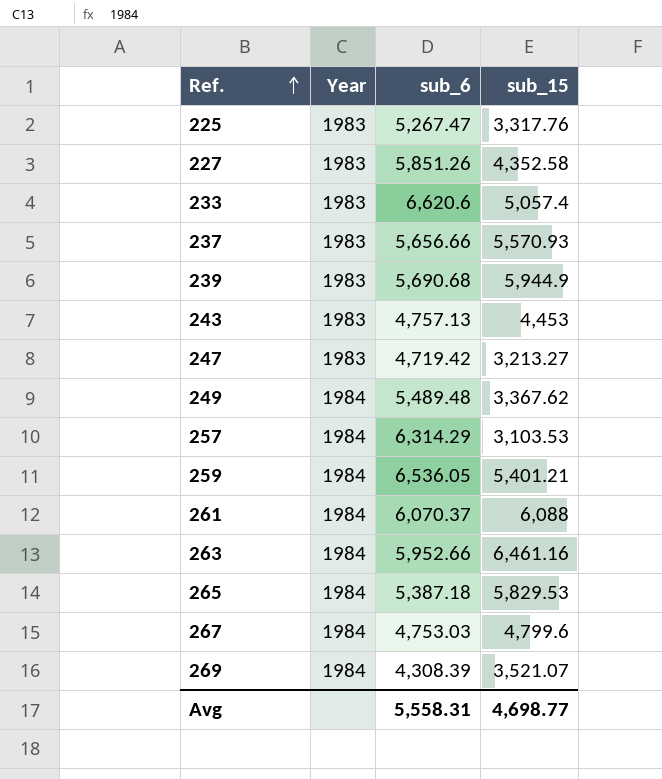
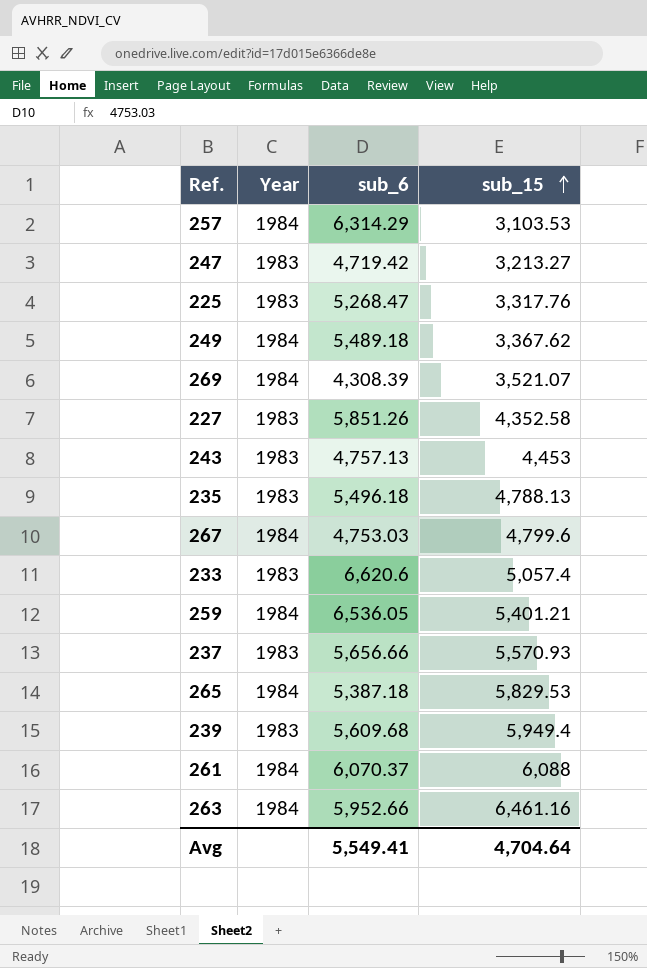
row order: Ref. ascending -> sub_15 ascending
225 | sub_6: 5,267.47 -> 5,268.47
249 | sub_6: 5,489.48 -> 5,489.18
row 235: none -> 1983 | 5,496.18 | 4,788.13
239 | sub_6: 5,690.68 -> 5,609.68
239 | sub_15: 5,944.9 -> 5,949.4
Avg | sub_6: 5,558.31 -> 5,549.41
Avg | sub_15: 4,698.77 -> 4,704.64

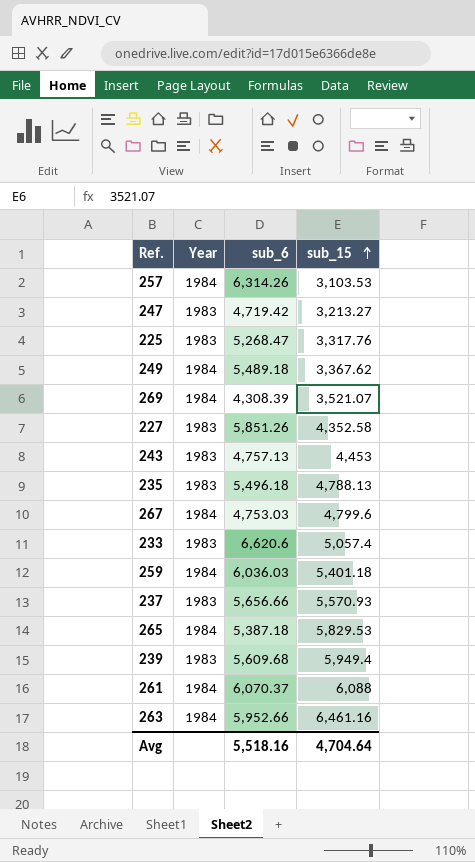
257 | sub_6: 6,314.29 -> 6,314.26
259 | sub_6: 6,536.05 -> 6,036.03
259 | sub_15: 5,401.21 -> 5,401.18
Avg | sub_6: 5,549.41 -> 5,518.16

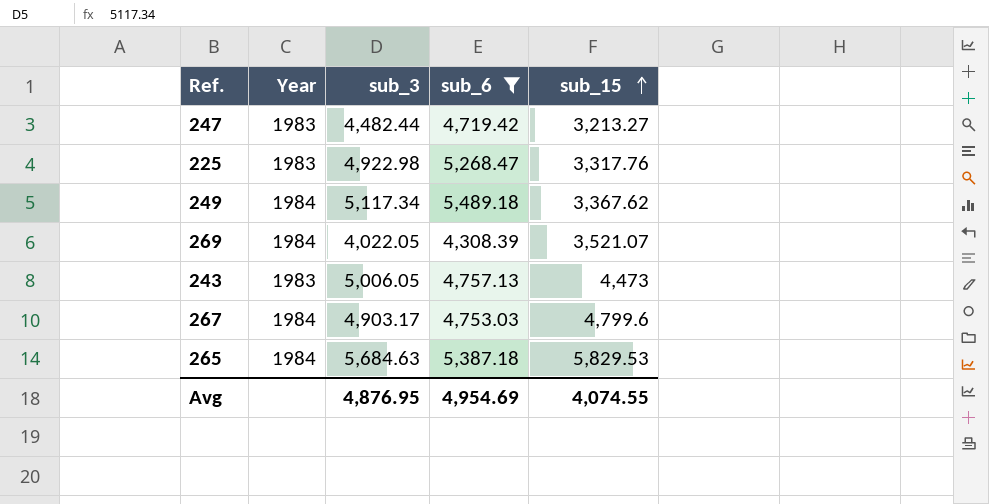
filter: none -> sub_6 <= 5,489.18
column sub_3 | position: none -> 3
243 | sub_15: 4,453 -> 4,473
Avg | sub_6: 5,518.16 -> 4,954.69
Avg | sub_15: 4,704.64 -> 4,074.55

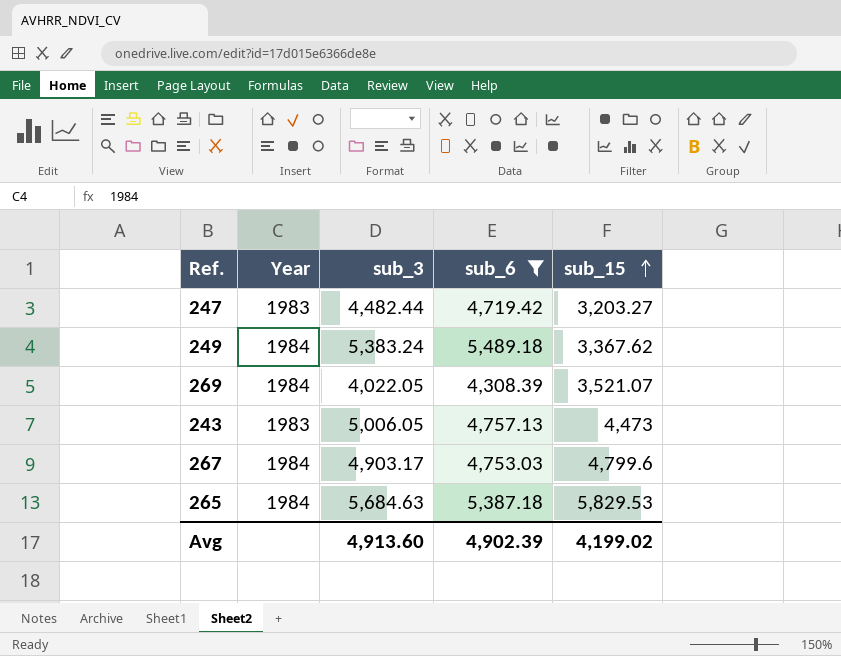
row 225: 1983 | 4,922.98 | 5,268.47 | 3,317.76 -> none
247 | sub_15: 3,213.27 -> 3,203.27
249 | sub_3: 5,117.34 -> 5,383.24
Avg | sub_3: 4,876.95 -> 4,913.60
Avg | sub_6: 4,954.69 -> 4,902.39
Avg | sub_15: 4,074.55 -> 4,199.02

